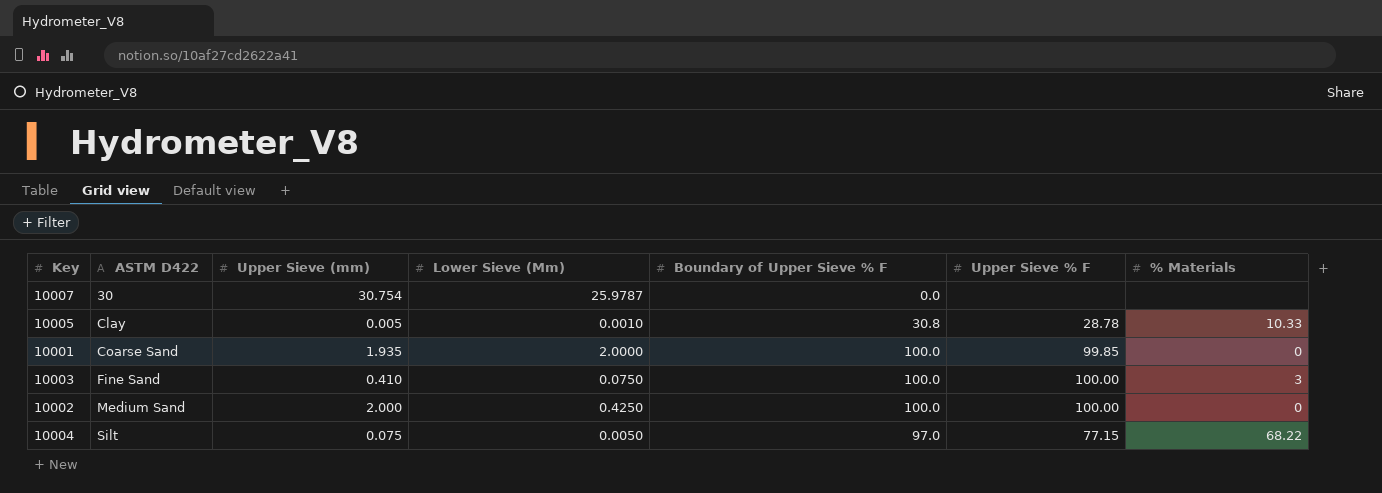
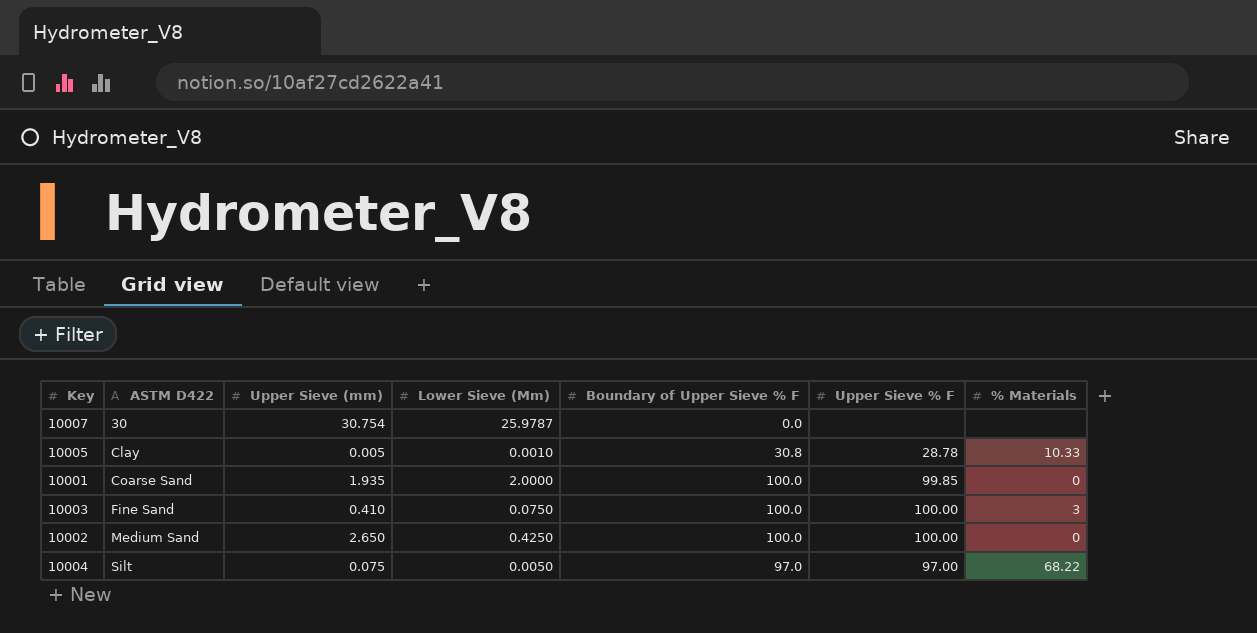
10002 | Upper Sieve (mm): 2.000 -> 2.650
10004 | Upper Sieve % F: 77.15 -> 97.00

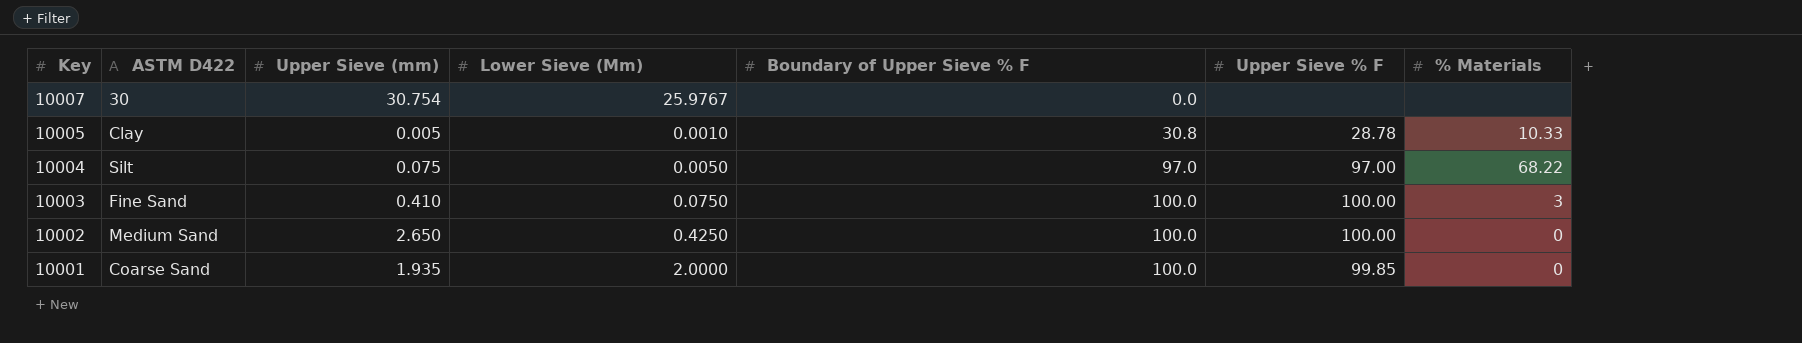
row order: ASTM D422 ascending -> Key descending
10007 | Lower Sieve (Mm): 25.9787 -> 25.9767

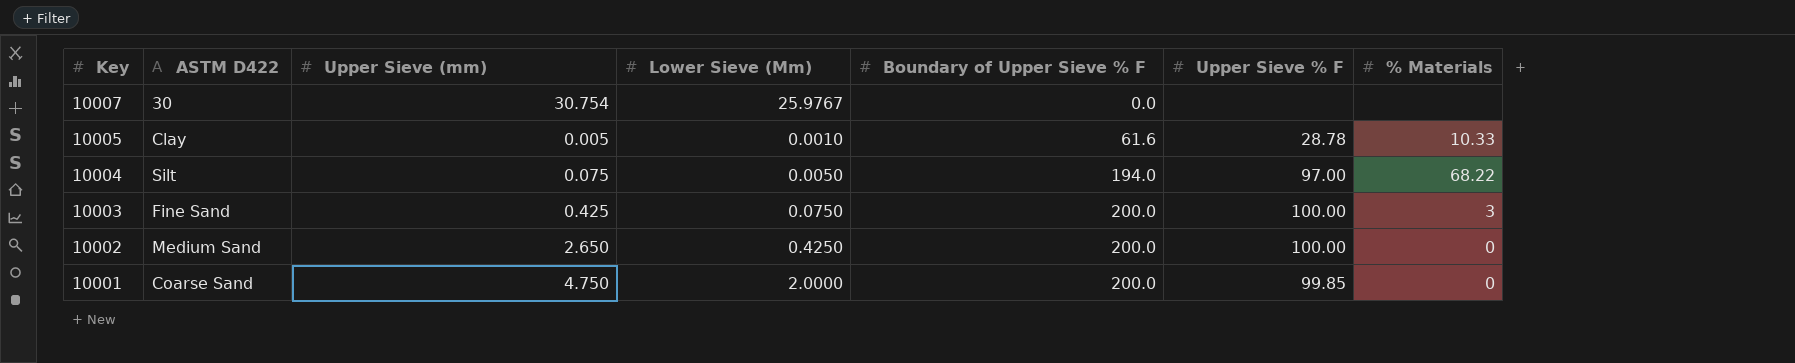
10005 | Boundary of Upper Sieve % F: 30.8 -> 61.6
10004 | Boundary of Upper Sieve % F: 97.0 -> 194.0
10003 | Upper Sieve (mm): 0.410 -> 0.425
10003 | Boundary of Upper Sieve % F: 100.0 -> 200.0
10002 | Boundary of Upper Sieve % F: 100.0 -> 200.0
10001 | Upper Sieve (mm): 1.935 -> 4.750
10001 | Boundary of Upper Sieve % F: 100.0 -> 200.0

